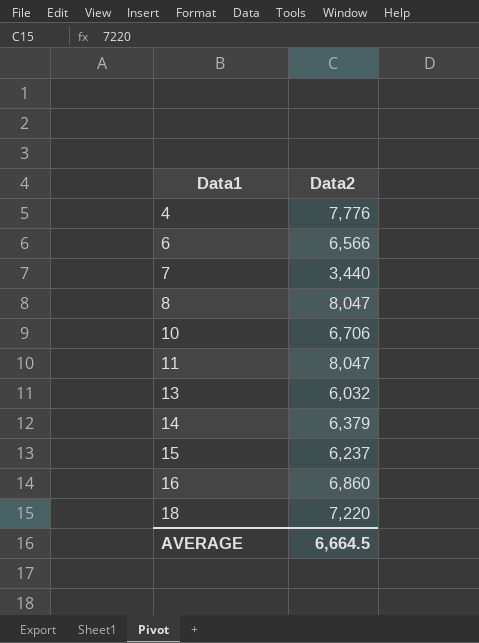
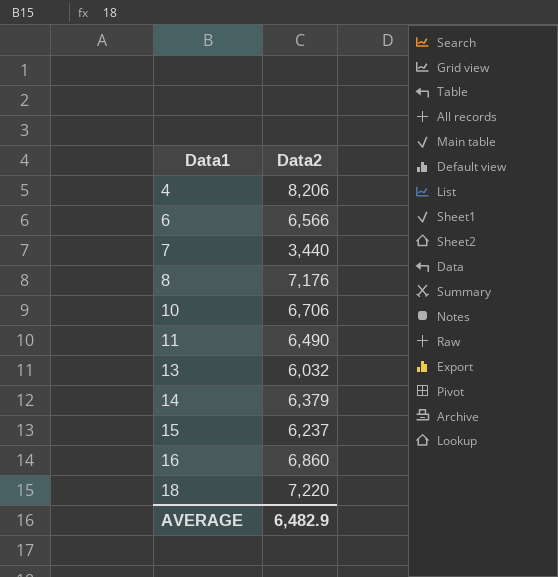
4 | Data2: 7,776 -> 8,206
8 | Data2: 8,047 -> 7,176
11 | Data2: 8,047 -> 6,490
AVERAGE | Data2: 6,664.5 -> 6,482.9

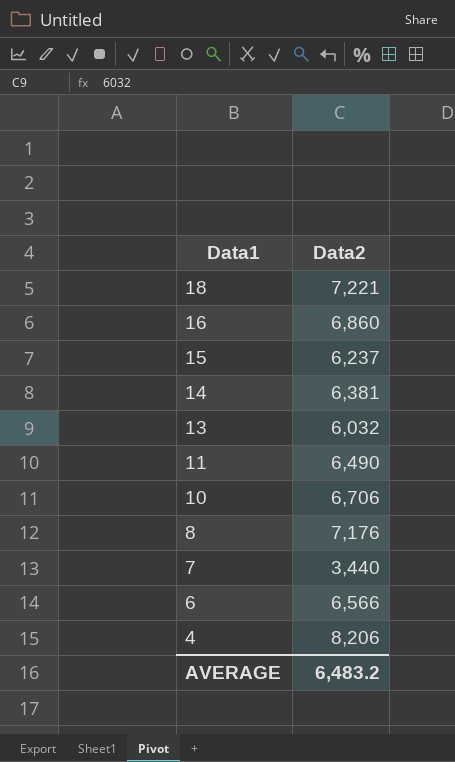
row order: Data1 ascending -> Data1 descending
18 | Data2: 7,220 -> 7,221
14 | Data2: 6,379 -> 6,381
AVERAGE | Data2: 6,482.9 -> 6,483.2

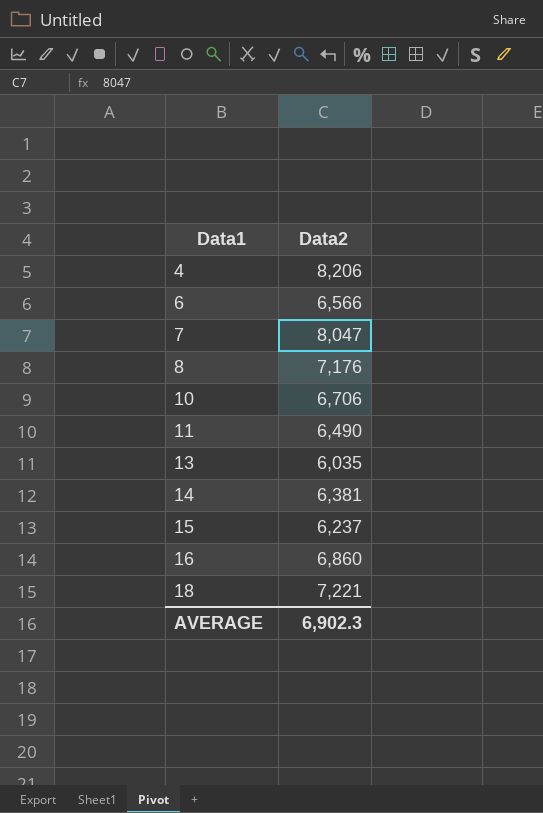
row order: Data1 descending -> Data1 ascending
7 | Data2: 3,440 -> 8,047
13 | Data2: 6,032 -> 6,035
AVERAGE | Data2: 6,483.2 -> 6,902.3

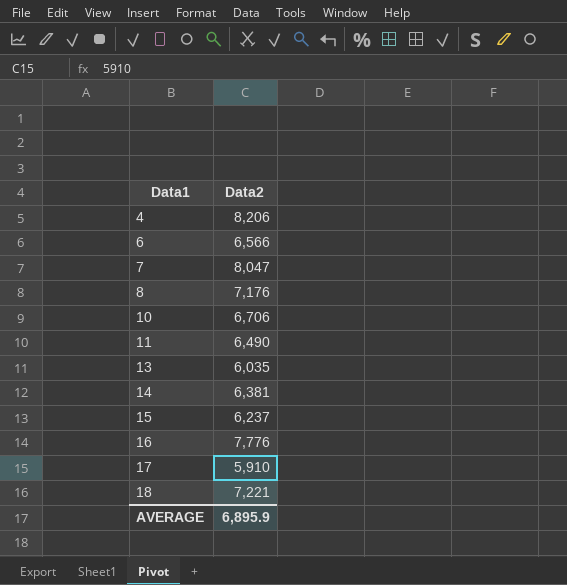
16 | Data2: 6,860 -> 7,776
row 17: none -> 5,910
AVERAGE | Data2: 6,902.3 -> 6,895.9

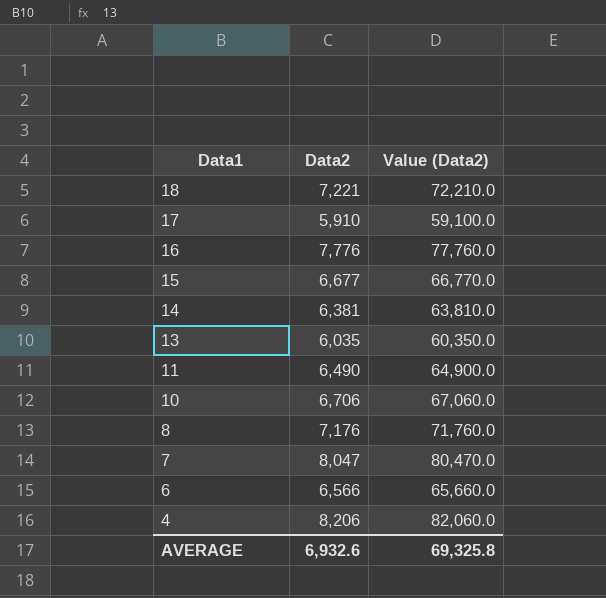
row order: Data1 ascending -> Data1 descending
column Value (Data2) | formula: none -> [Data2] * 10
15 | Data2: 6,237 -> 6,677
AVERAGE | Data2: 6,895.9 -> 6,932.6

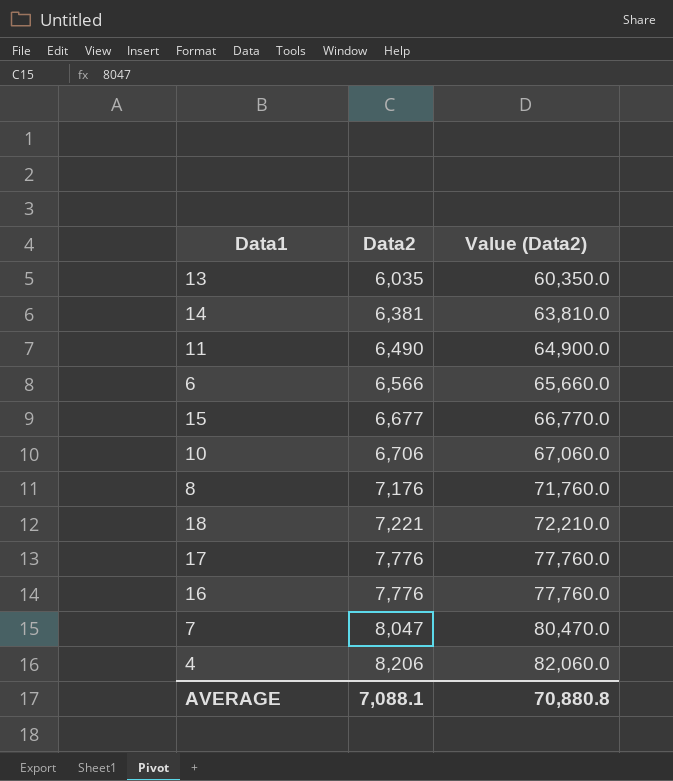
row order: Data1 descending -> Data2 ascending
17 | Data2: 5,910 -> 7,776
17 | Value (Data2): 59,100.0 -> 77,760.0
AVERAGE | Data2: 6,932.6 -> 7,088.1
AVERAGE | Value (Data2): 69,325.8 -> 70,880.8

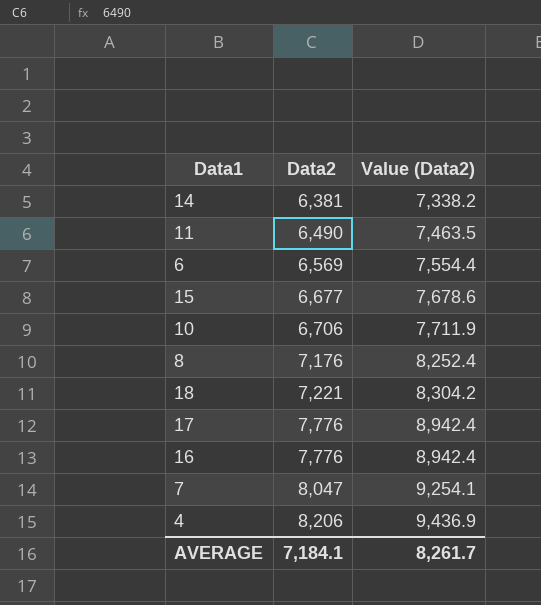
column Value (Data2) | formula: [Data2] * 10 -> [Data2] * 1.15
row 13: 6,035 | 60,350.0 -> none
6 | Data2: 6,566 -> 6,569
AVERAGE | Data2: 7,088.1 -> 7,184.1
AVERAGE | Value (Data2): 70,880.8 -> 8,261.7

